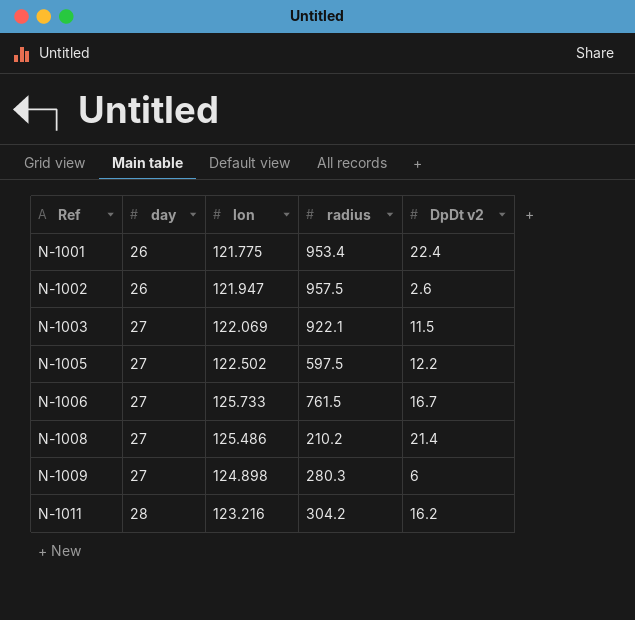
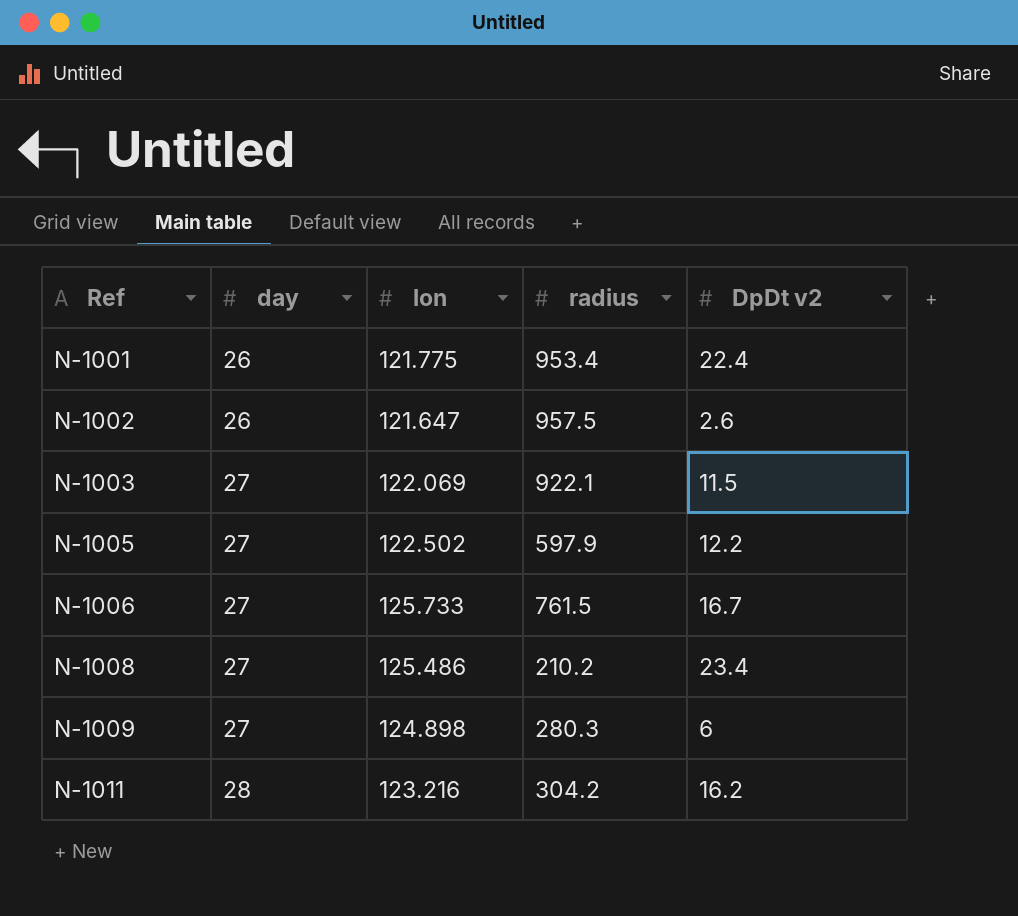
N-1002 | lon: 121.947 -> 121.647
N-1005 | radius: 597.5 -> 597.9
N-1008 | DpDt v2: 21.4 -> 23.4

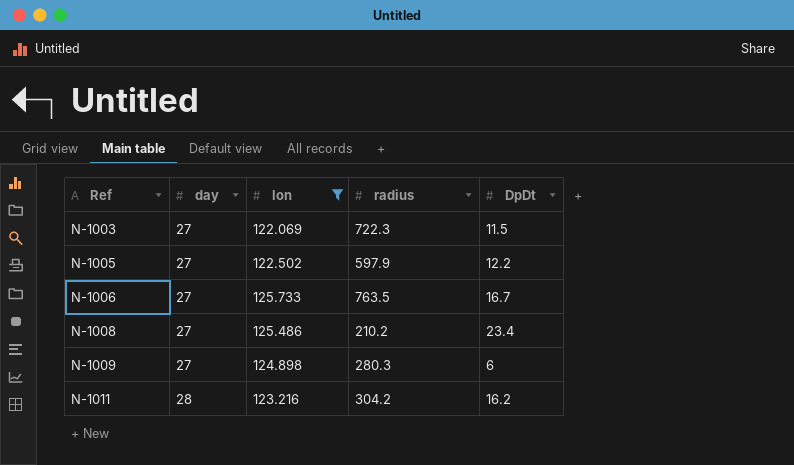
filter: none -> lon >= 122.069
column name: DpDt v2 -> DpDt
N-1003 | radius: 922.1 -> 722.3
N-1006 | radius: 761.5 -> 763.5

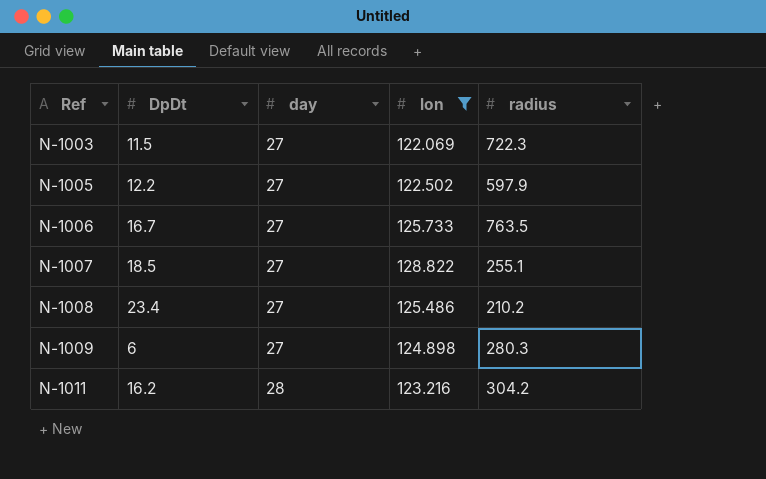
column DpDt | position: 5 -> 2
row N-1007: none -> 18.5 | 27 | 128.822 | 255.1

